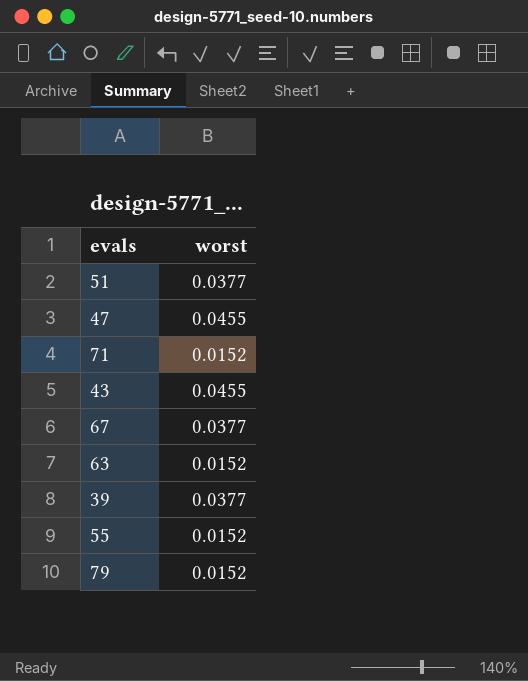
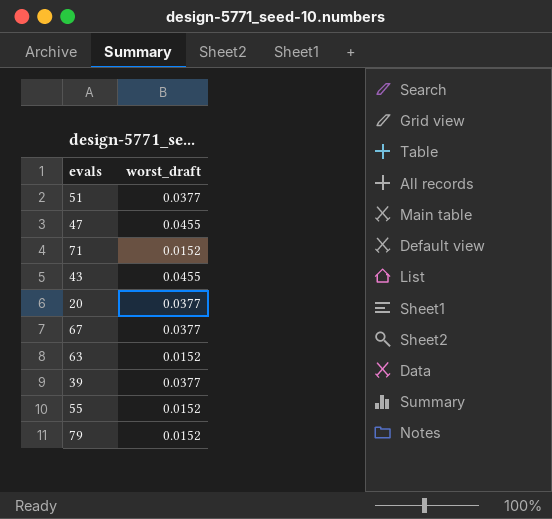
column name: worst -> worst_draft
row 20: none -> 0.0377

